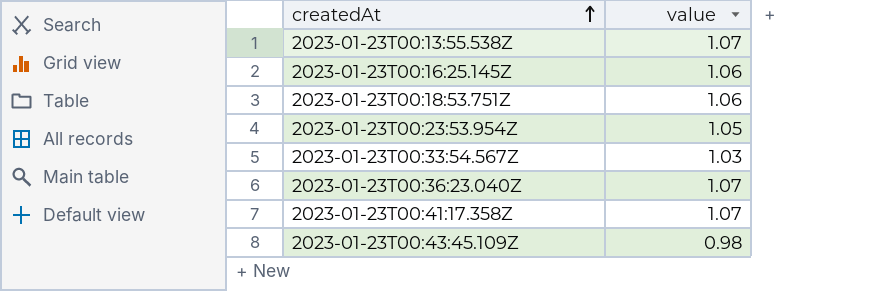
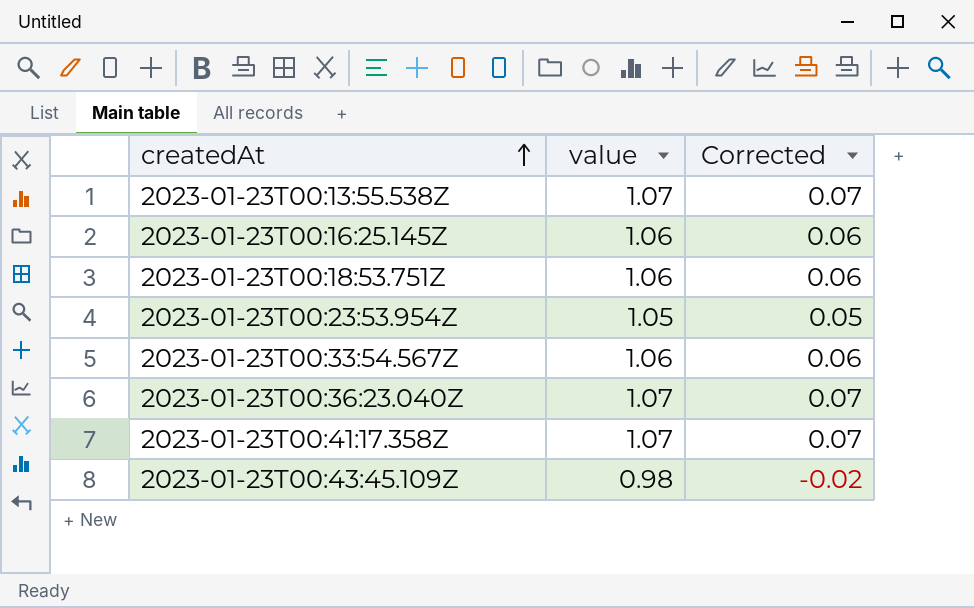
column Corrected | formula: none -> [value] - 1
2023-01-23T00:33:54.567Z | value: 1.03 -> 1.06

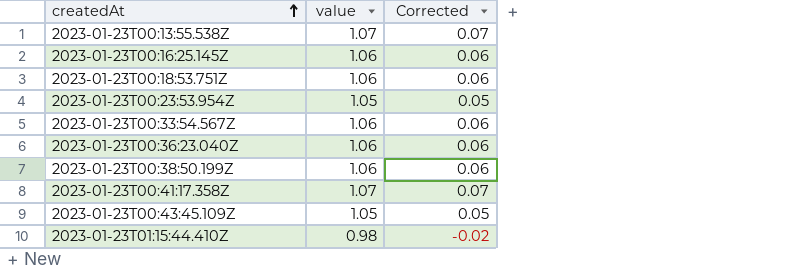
2023-01-23T00:36:23.040Z | value: 1.07 -> 1.06
2023-01-23T00:36:23.040Z | Corrected: 0.07 -> 0.06
row 2023-01-23T00:38:50.199Z: none -> 1.06 | 0.06
2023-01-23T00:43:45.109Z | value: 0.98 -> 1.05
2023-01-23T00:43:45.109Z | Corrected: -0.02 -> 0.05
row 2023-01-23T01:15:44.410Z: none -> 0.98 | -0.02

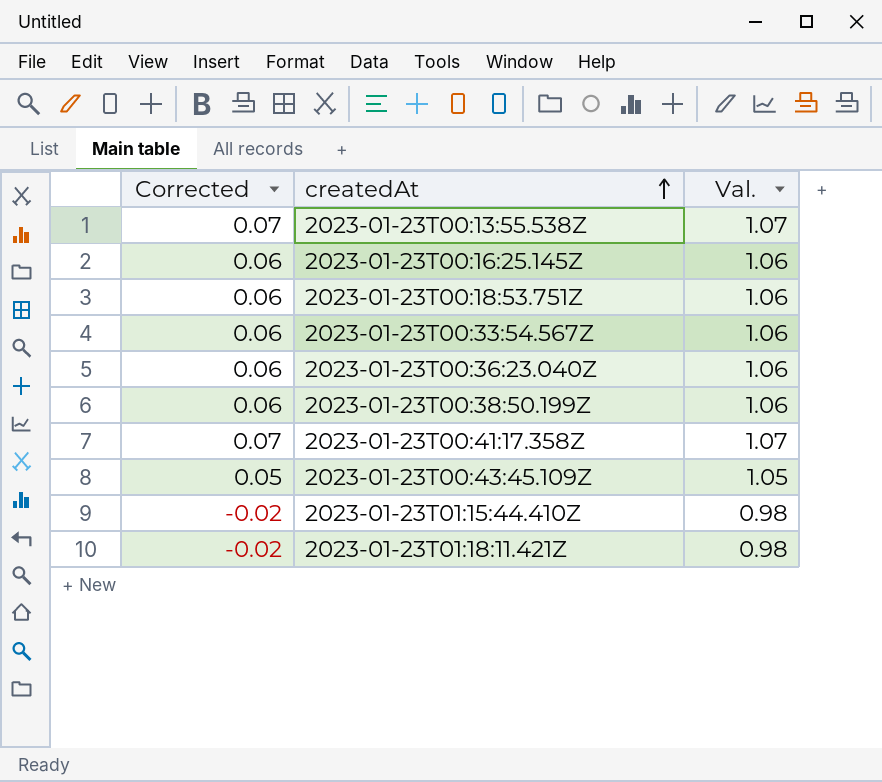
column Corrected | position: 3 -> 1
column name: value -> Val.
row 2023-01-23T00:23:53.954Z: 1.05 | 0.05 -> none
row 2023-01-23T01:18:11.421Z: none -> -0.02 | 0.98

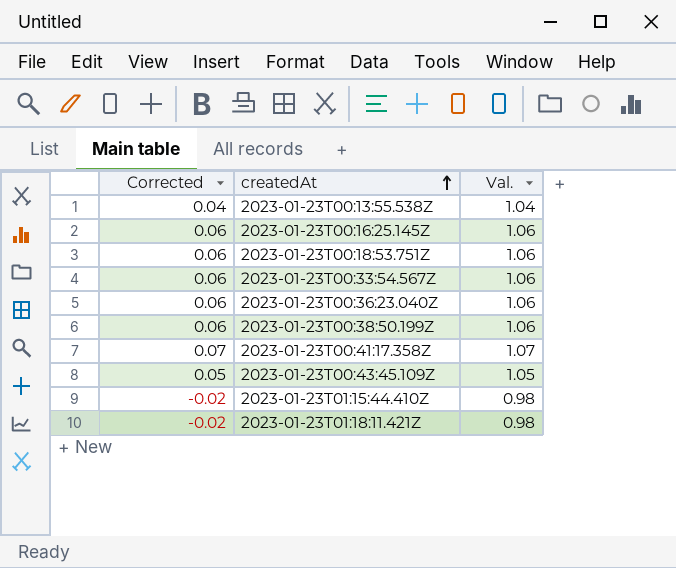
2023-01-23T00:13:55.538Z | Corrected: 0.07 -> 0.04
2023-01-23T00:13:55.538Z | Val.: 1.07 -> 1.04

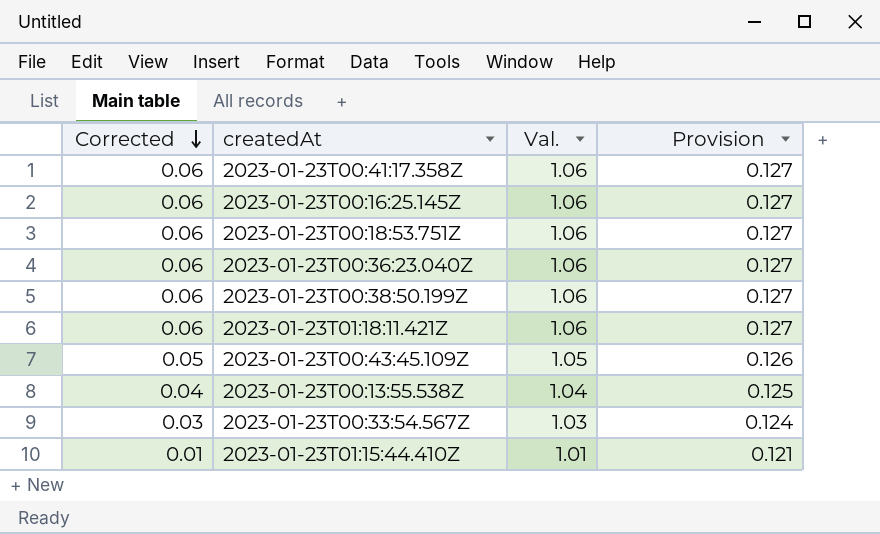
row order: createdAt ascending -> Corrected descending
column Provision | formula: none -> [Val.] * 0.12
2023-01-23T00:41:17.358Z | Corrected: 0.07 -> 0.06
2023-01-23T00:41:17.358Z | Val.: 1.07 -> 1.06
2023-01-23T01:18:11.421Z | Corrected: -0.02 -> 0.06
2023-01-23T01:18:11.421Z | Val.: 0.98 -> 1.06
2023-01-23T00:33:54.567Z | Corrected: 0.06 -> 0.03
2023-01-23T00:33:54.567Z | Val.: 1.06 -> 1.03
2023-01-23T01:15:44.410Z | Corrected: -0.02 -> 0.01
2023-01-23T01:15:44.410Z | Val.: 0.98 -> 1.01

